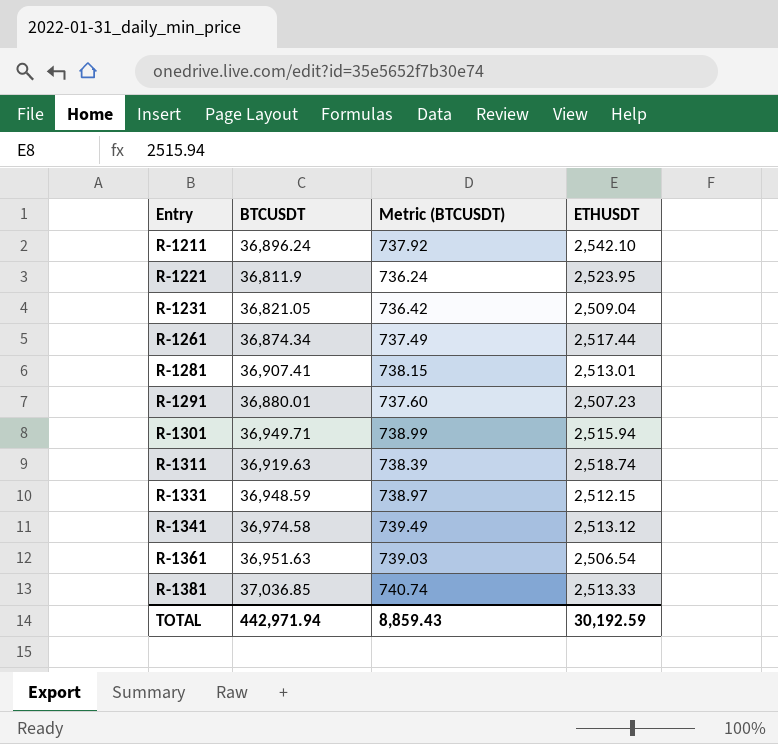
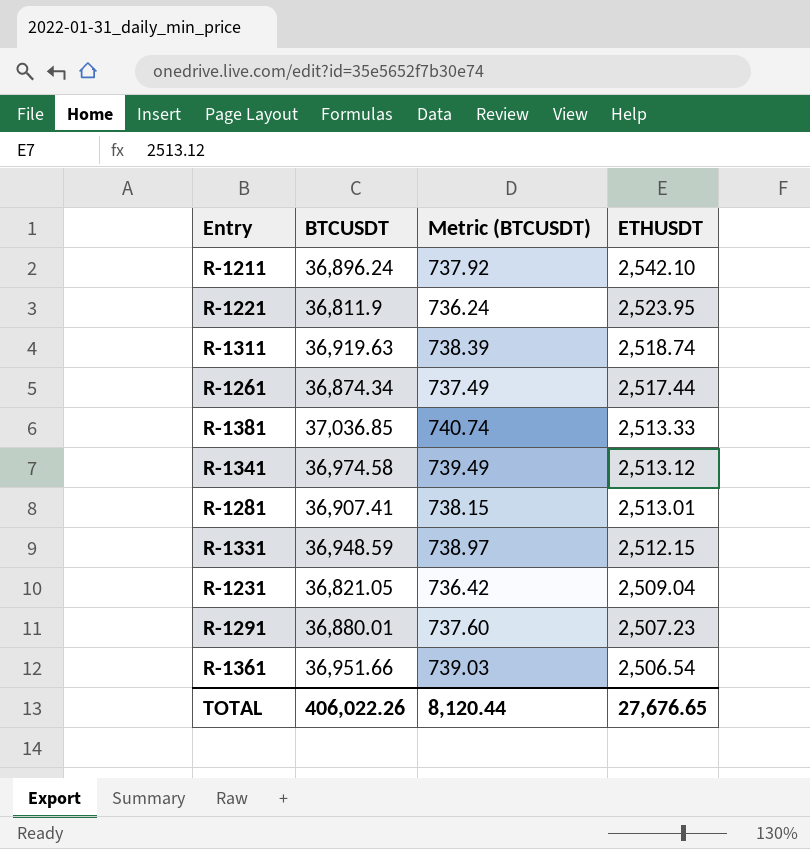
row order: Entry ascending -> ETHUSDT descending
row R-1301: 36,949.71 | 738.99 | 2,515.94 -> none
R-1361 | BTCUSDT: 36,951.63 -> 36,951.66
TOTAL | BTCUSDT: 442,971.94 -> 406,022.26
TOTAL | Metric (BTCUSDT): 8,859.43 -> 8,120.44
TOTAL | ETHUSDT: 30,192.59 -> 27,676.65

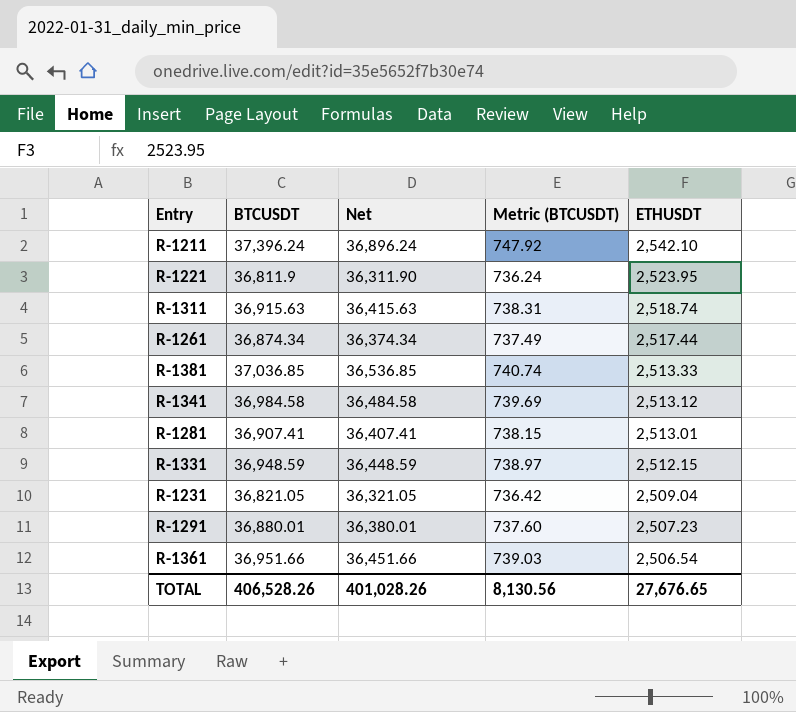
column Net | formula: none -> [BTCUSDT] - 500
R-1211 | BTCUSDT: 36,896.24 -> 37,396.24
R-1211 | Metric (BTCUSDT): 737.92 -> 747.92
R-1311 | BTCUSDT: 36,919.63 -> 36,915.63
R-1311 | Metric (BTCUSDT): 738.39 -> 738.31
R-1341 | BTCUSDT: 36,974.58 -> 36,984.58
R-1341 | Metric (BTCUSDT): 739.49 -> 739.69
TOTAL | BTCUSDT: 406,022.26 -> 406,528.26
TOTAL | Metric (BTCUSDT): 8,120.44 -> 8,130.56

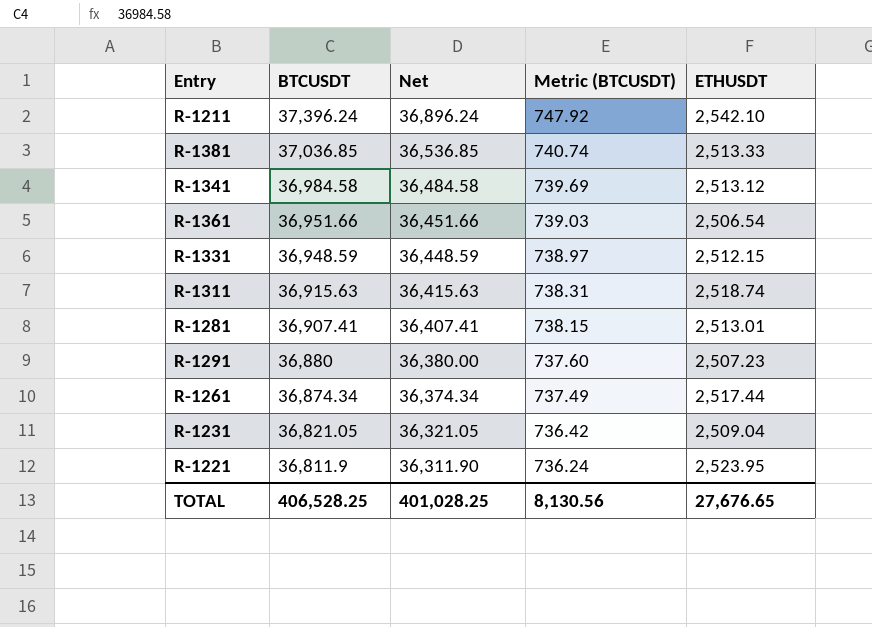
row order: ETHUSDT descending -> BTCUSDT descending
R-1291 | BTCUSDT: 36,880.01 -> 36,880
R-1291 | Net: 36,380.01 -> 36,380.00
TOTAL | BTCUSDT: 406,528.26 -> 406,528.25
TOTAL | Net: 401,028.26 -> 401,028.25

